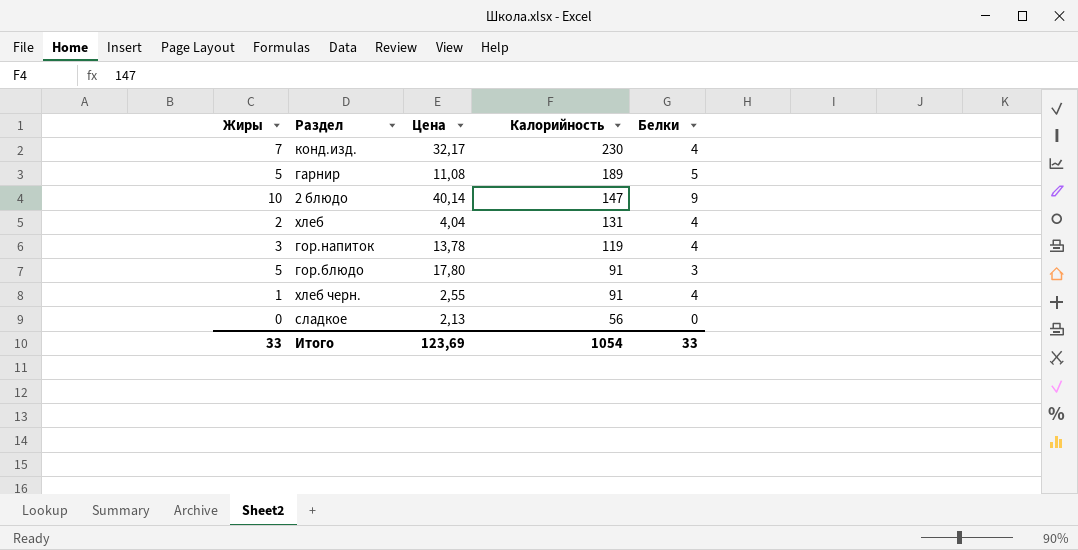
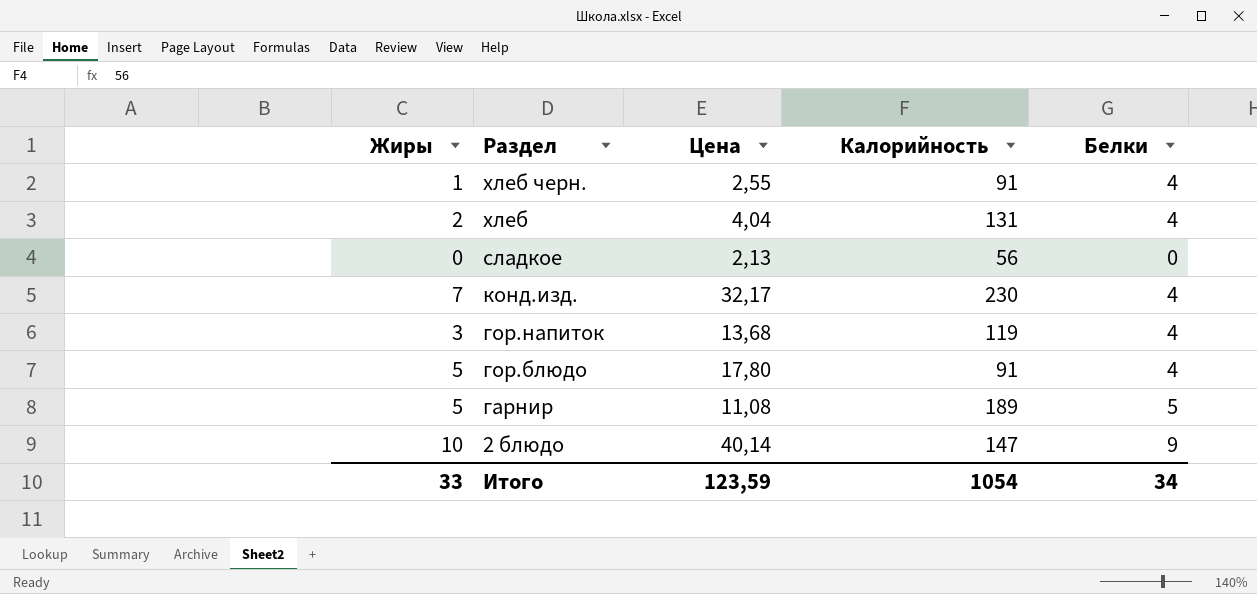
row order: Калорийность descending -> Раздел descending
гор.напиток | Цена: 13,78 -> 13,68
гор.блюдо | Белки: 3 -> 4
Итого | Цена: 123,69 -> 123,59
Итого | Белки: 33 -> 34

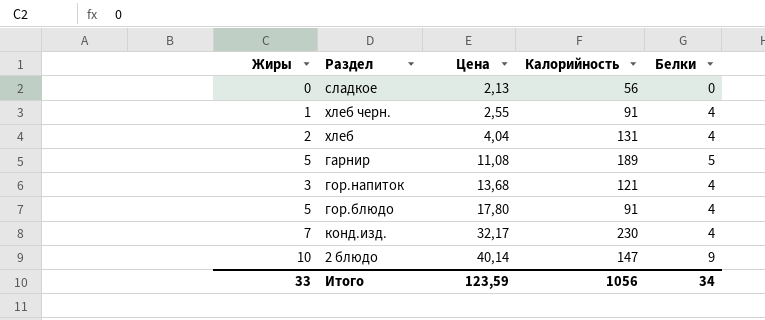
row order: Раздел descending -> Цена ascending
гор.напиток | Калорийность: 119 -> 121
Итого | Калорийность: 1054 -> 1056

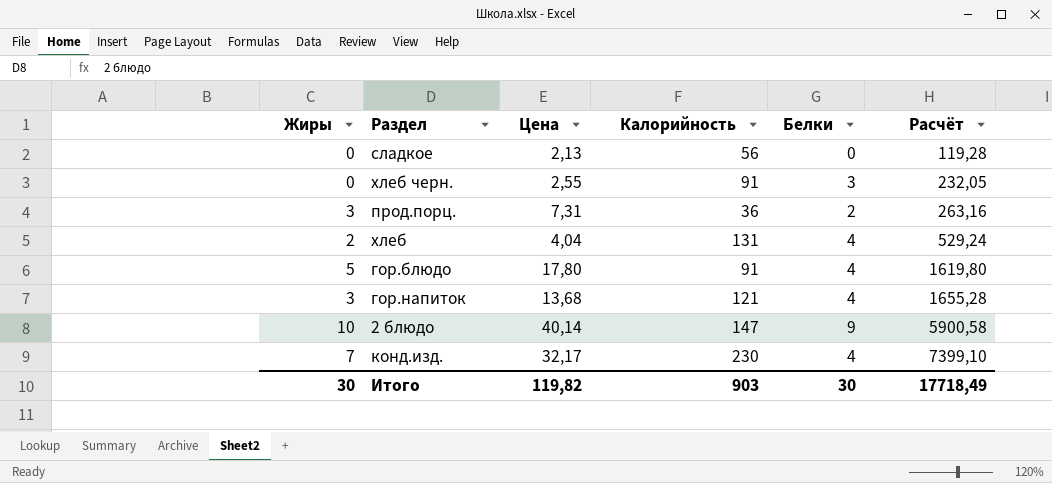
row order: Цена ascending -> Расчёт ascending
column Расчёт | formula: none -> [Цена] * [Калорийность]
row гарнир: 5 | 11,08 | 189 | 5 -> none
хлеб черн. | Жиры: 1 -> 0
хлеб черн. | Белки: 4 -> 3
row прод.порц.: none -> 3 | 7,31 | 36 | 2 | 263,16
Итого | Жиры: 33 -> 30
Итого | Цена: 123,59 -> 119,82
Итого | Калорийность: 1056 -> 903
Итого | Белки: 34 -> 30

